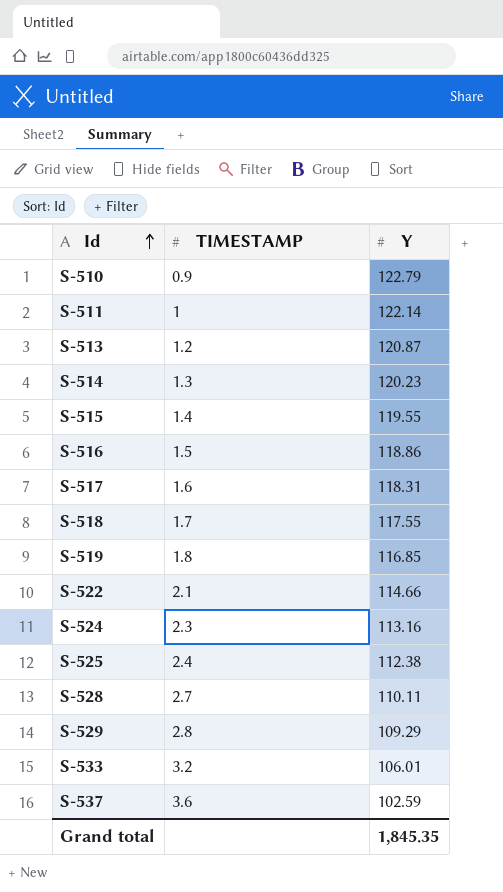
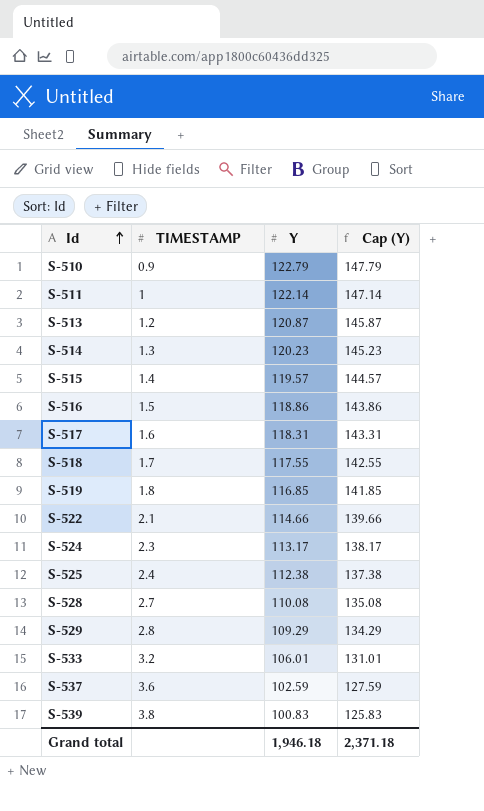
column Cap (Y) | formula: none -> [Y] + 25
S-515 | Y: 119.55 -> 119.57
S-524 | Y: 113.16 -> 113.17
S-528 | Y: 110.11 -> 110.08
row S-539: none -> 3.8 | 100.83 | 125.83
Grand total | Y: 1,845.35 -> 1,946.18

